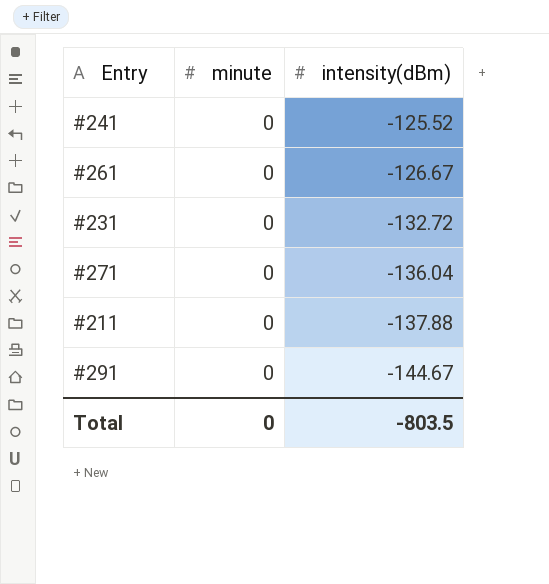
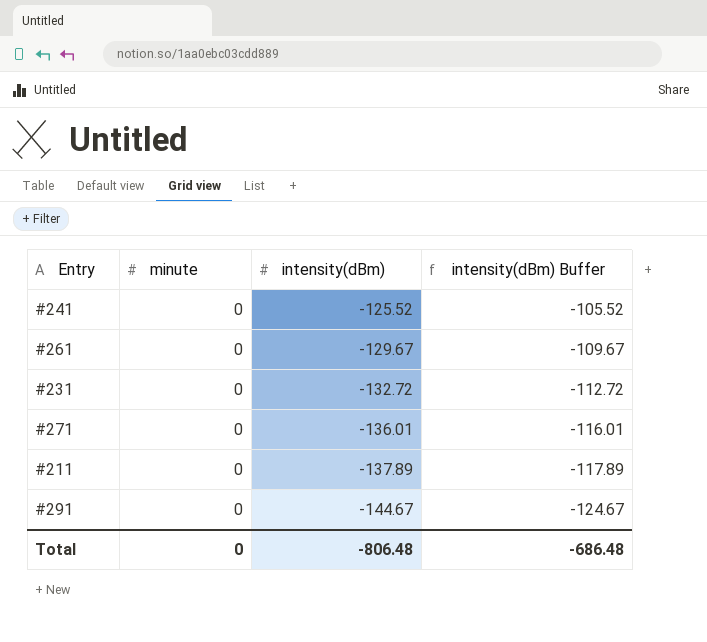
column intensity(dBm) Buffer | formula: none -> [intensity(dBm)] + 20
#261 | intensity(dBm): -126.67 -> -129.67
#271 | intensity(dBm): -136.04 -> -136.01
#211 | intensity(dBm): -137.88 -> -137.89
Total | intensity(dBm): -803.5 -> -806.48

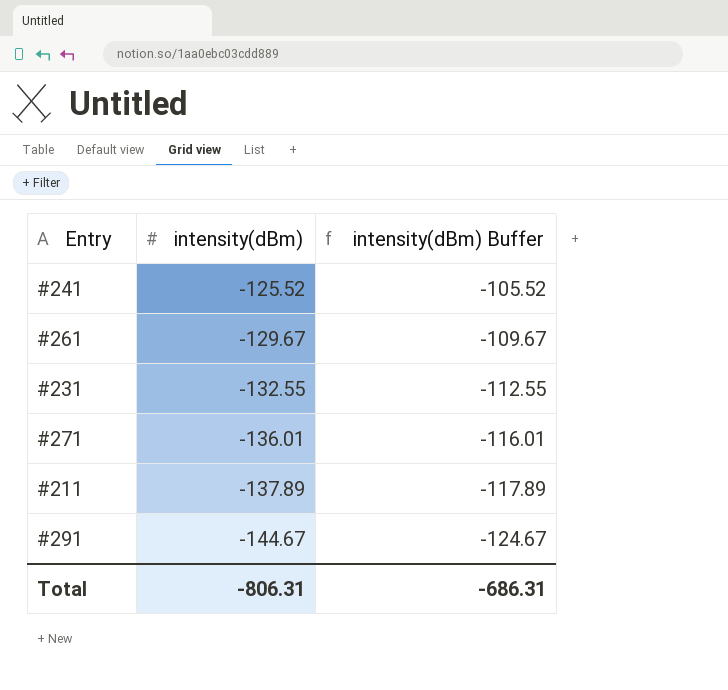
column minute | position: 2 -> none
#231 | intensity(dBm): -132.72 -> -132.55
#231 | intensity(dBm) Buffer: -112.72 -> -112.55
Total | intensity(dBm): -806.48 -> -806.31
Total | intensity(dBm) Buffer: -686.48 -> -686.31

